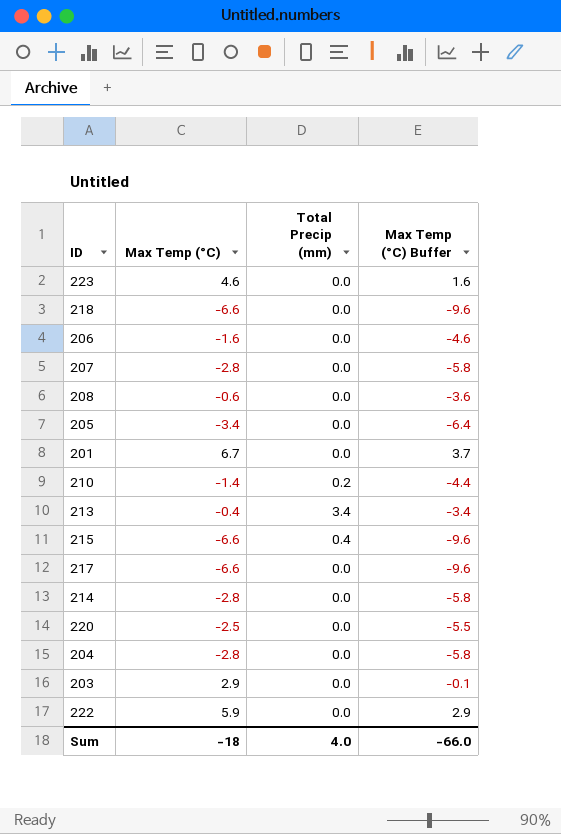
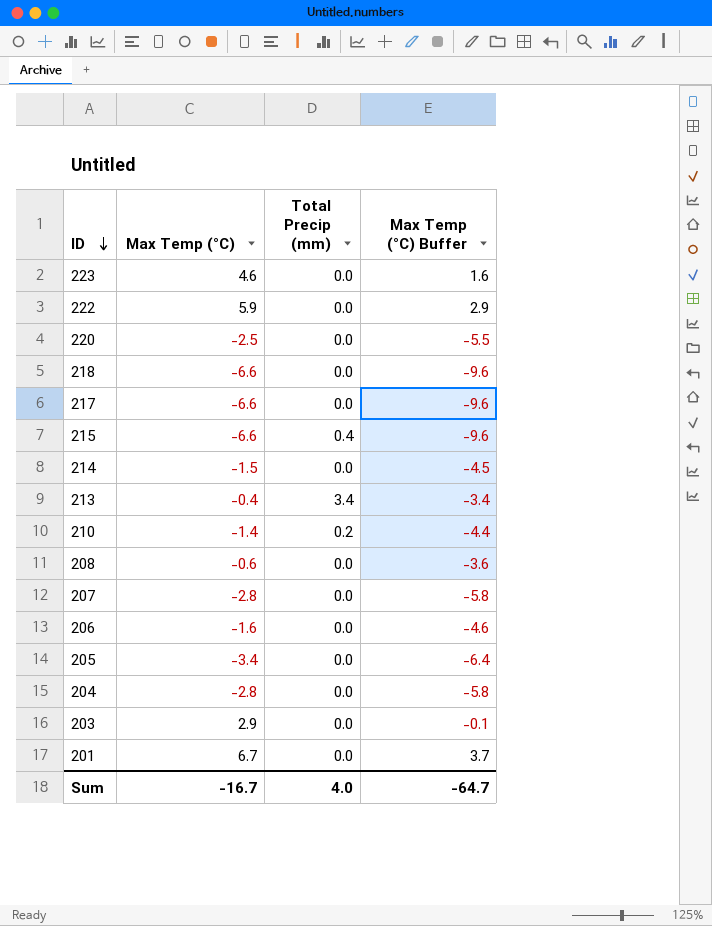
row order: none -> ID descending
214 | Max Temp (°C): -2.8 -> -1.5
214 | Max Temp (°C) Buffer: -5.8 -> -4.5
Sum | Max Temp (°C): -18 -> -16.7
Sum | Max Temp (°C) Buffer: -66.0 -> -64.7

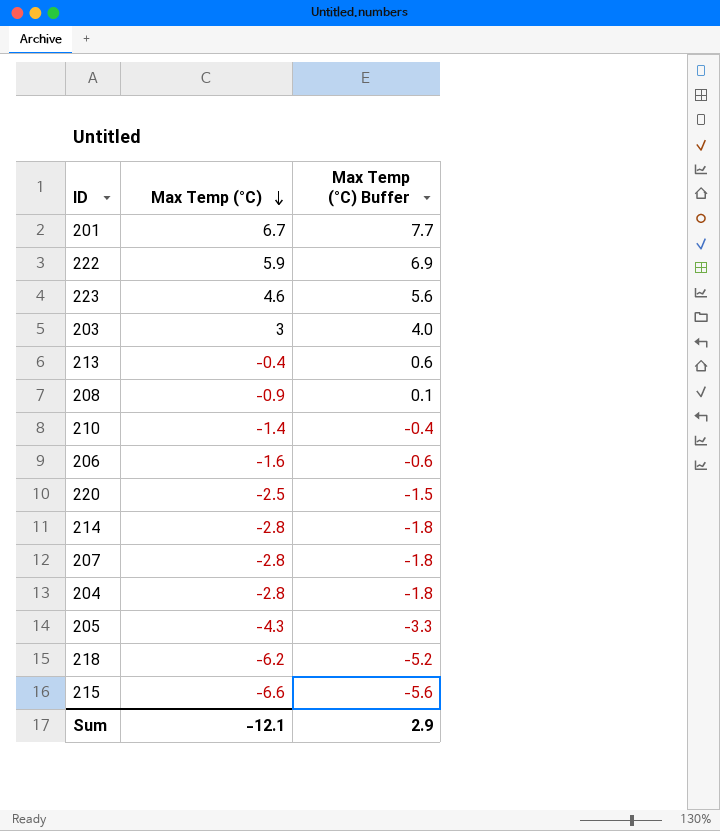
row order: ID descending -> Max Temp (°C) descending
column Total Precip (mm) | position: 3 -> none
column Max Temp (°C) Buffer | formula: [Max Temp (°C)] - 3 -> [Max Temp (°C)] + 1
row 217: -6.6 | 0.0 | -9.6 -> none
203 | Max Temp (°C): 2.9 -> 3
208 | Max Temp (°C): -0.6 -> -0.9
214 | Max Temp (°C): -1.5 -> -2.8
205 | Max Temp (°C): -3.4 -> -4.3
218 | Max Temp (°C): -6.6 -> -6.2
Sum | Max Temp (°C): -16.7 -> -12.1
Sum | Max Temp (°C) Buffer: -64.7 -> 2.9

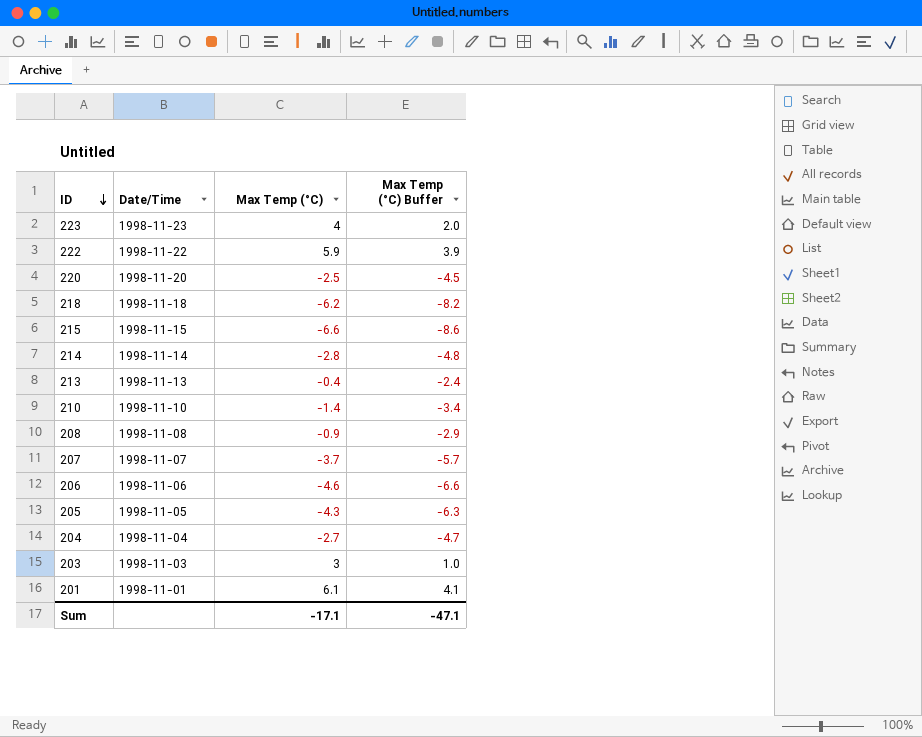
row order: Max Temp (°C) descending -> ID descending
column Date/Time | position: none -> 2
column Max Temp (°C) Buffer | formula: [Max Temp (°C)] + 1 -> [Max Temp (°C)] - 2
223 | Max Temp (°C): 4.6 -> 4
207 | Max Temp (°C): -2.8 -> -3.7
206 | Max Temp (°C): -1.6 -> -4.6
204 | Max Temp (°C): -2.8 -> -2.7
201 | Max Temp (°C): 6.7 -> 6.1
Sum | Max Temp (°C): -12.1 -> -17.1
Sum | Max Temp (°C) Buffer: 2.9 -> -47.1

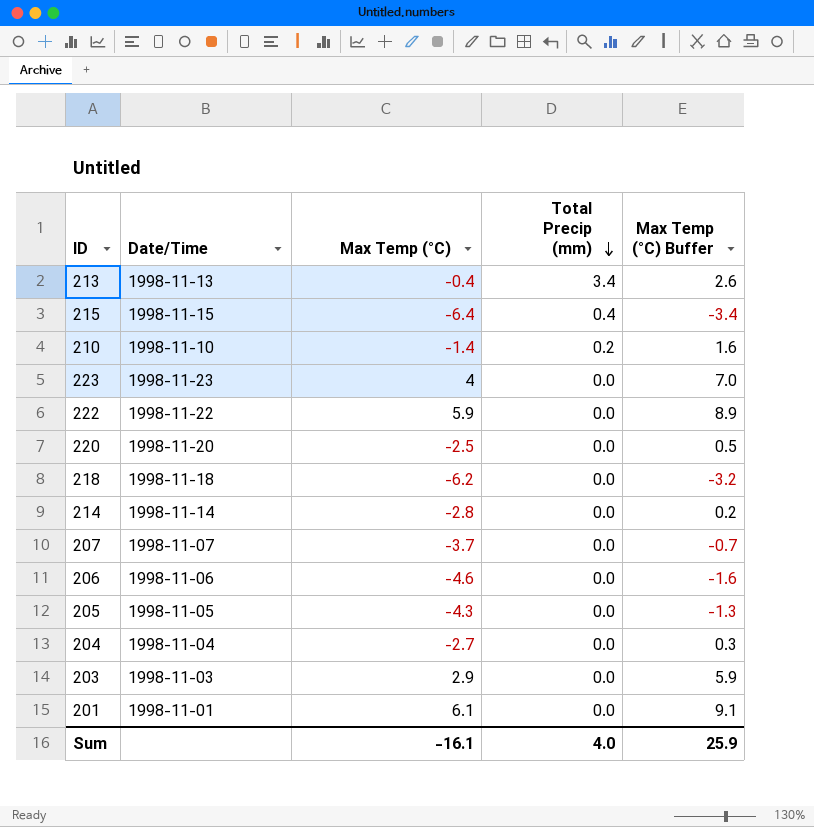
row order: ID descending -> Total Precip (mm) descending
column Total Precip (mm) | position: none -> 4
column Max Temp (°C) Buffer | formula: [Max Temp (°C)] - 2 -> [Max Temp (°C)] + 3
row 208: 1998-11-08 | -0.9 | -2.9 -> none
215 | Max Temp (°C): -6.6 -> -6.4
203 | Max Temp (°C): 3 -> 2.9
Sum | Max Temp (°C): -17.1 -> -16.1
Sum | Max Temp (°C) Buffer: -47.1 -> 25.9

